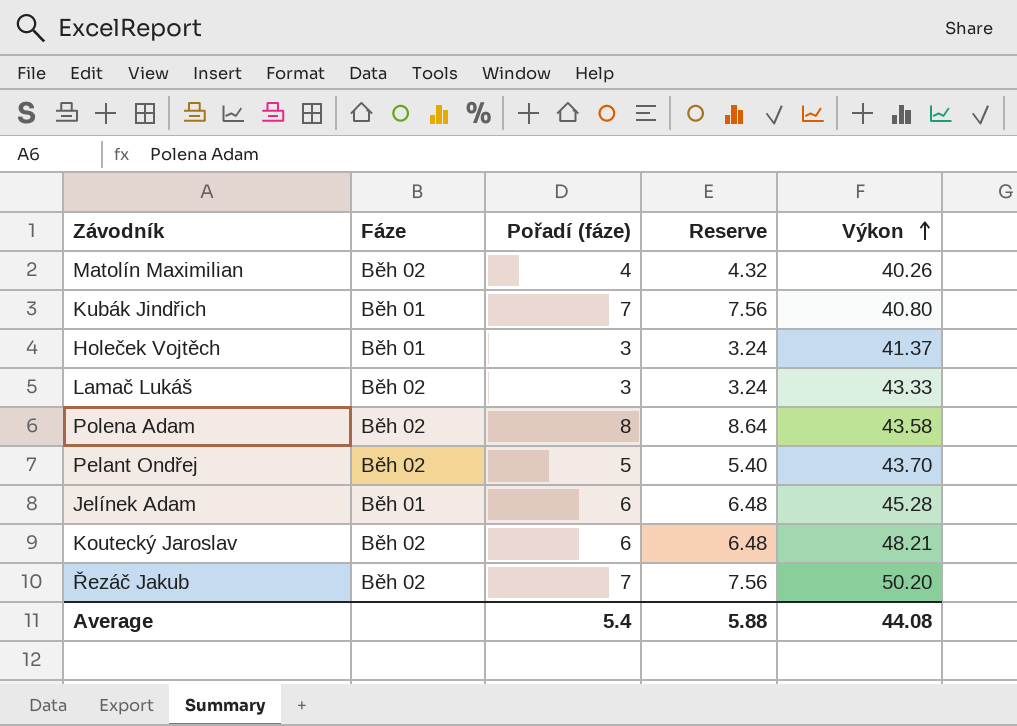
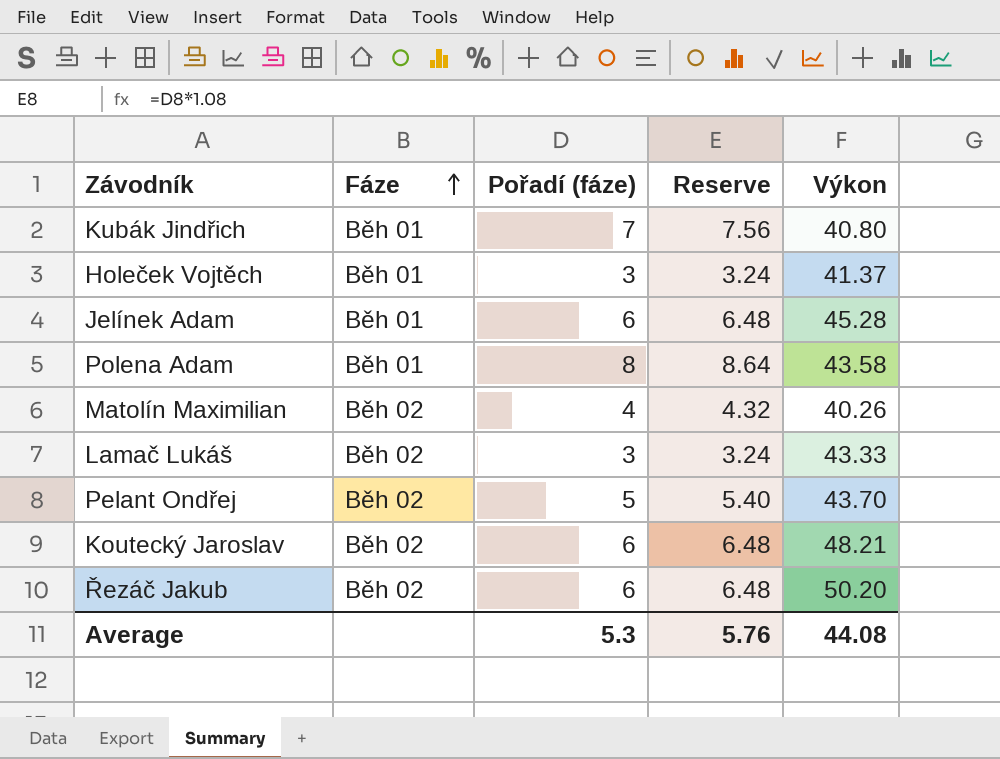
row order: Výkon ascending -> Fáze ascending
Polena Adam | Fáze: Běh 02 -> Běh 01
Řezáč Jakub | Pořadí (fáze): 7 -> 6
Řezáč Jakub | Reserve: 7.56 -> 6.48
Average | Pořadí (fáze): 5.4 -> 5.3
Average | Reserve: 5.88 -> 5.76

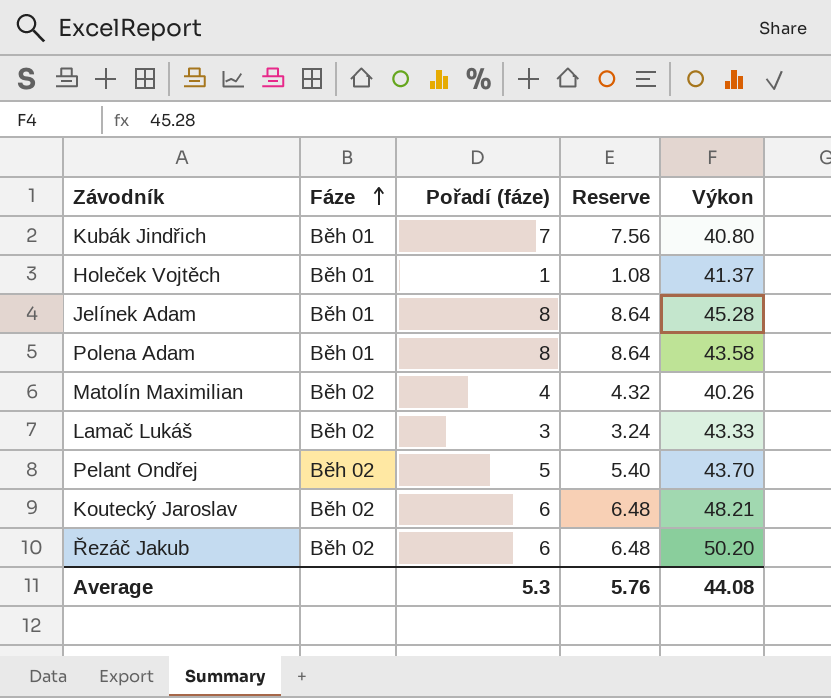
Holeček Vojtěch | Pořadí (fáze): 3 -> 1
Holeček Vojtěch | Reserve: 3.24 -> 1.08
Jelínek Adam | Pořadí (fáze): 6 -> 8
Jelínek Adam | Reserve: 6.48 -> 8.64

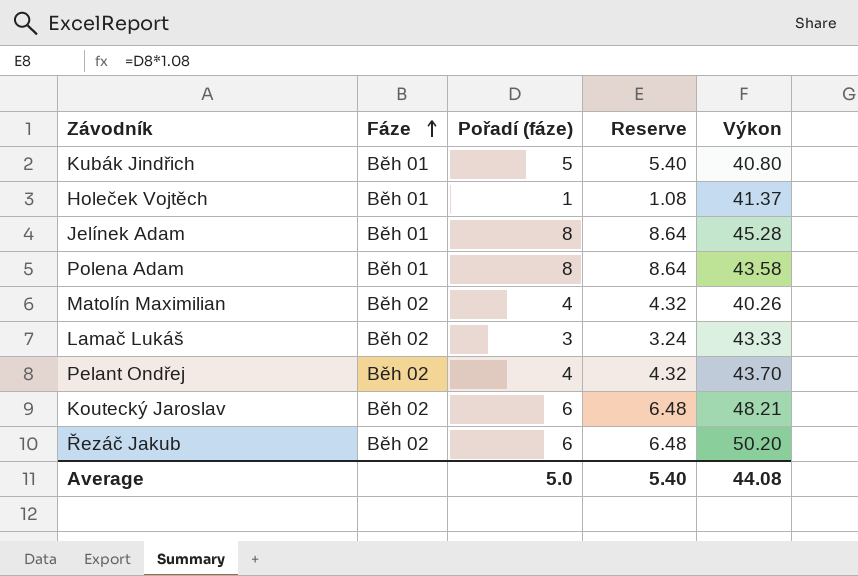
Kubák Jindřich | Pořadí (fáze): 7 -> 5
Kubák Jindřich | Reserve: 7.56 -> 5.40
Pelant Ondřej | Pořadí (fáze): 5 -> 4
Pelant Ondřej | Reserve: 5.40 -> 4.32
Average | Pořadí (fáze): 5.3 -> 5.0
Average | Reserve: 5.76 -> 5.40

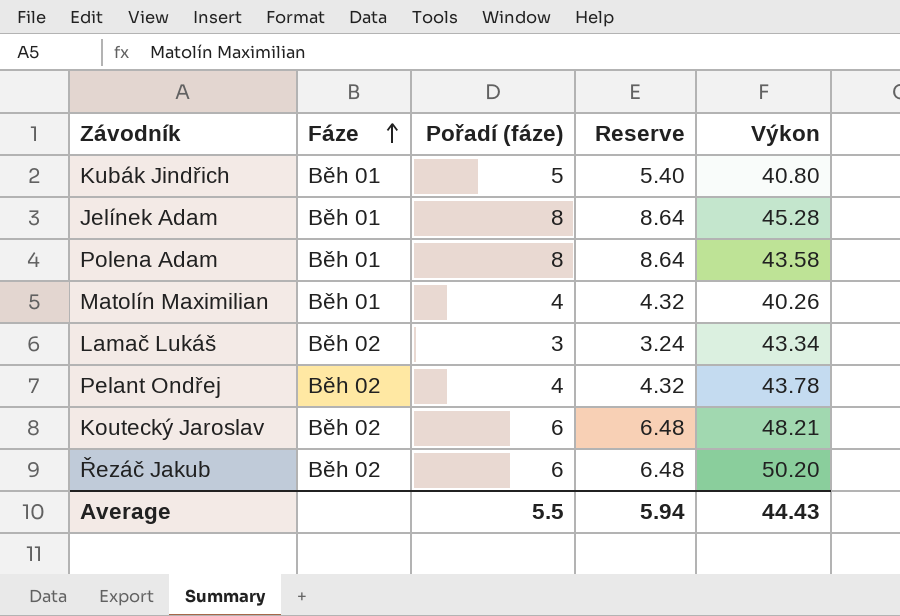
row Holeček Vojtěch: Běh 01 | 1 | 1.08 | 41.37 -> none
Matolín Maximilian | Fáze: Běh 02 -> Běh 01
Lamač Lukáš | Výkon: 43.33 -> 43.34
Pelant Ondřej | Výkon: 43.70 -> 43.78
Average | Pořadí (fáze): 5.0 -> 5.5
Average | Reserve: 5.40 -> 5.94
Average | Výkon: 44.08 -> 44.43

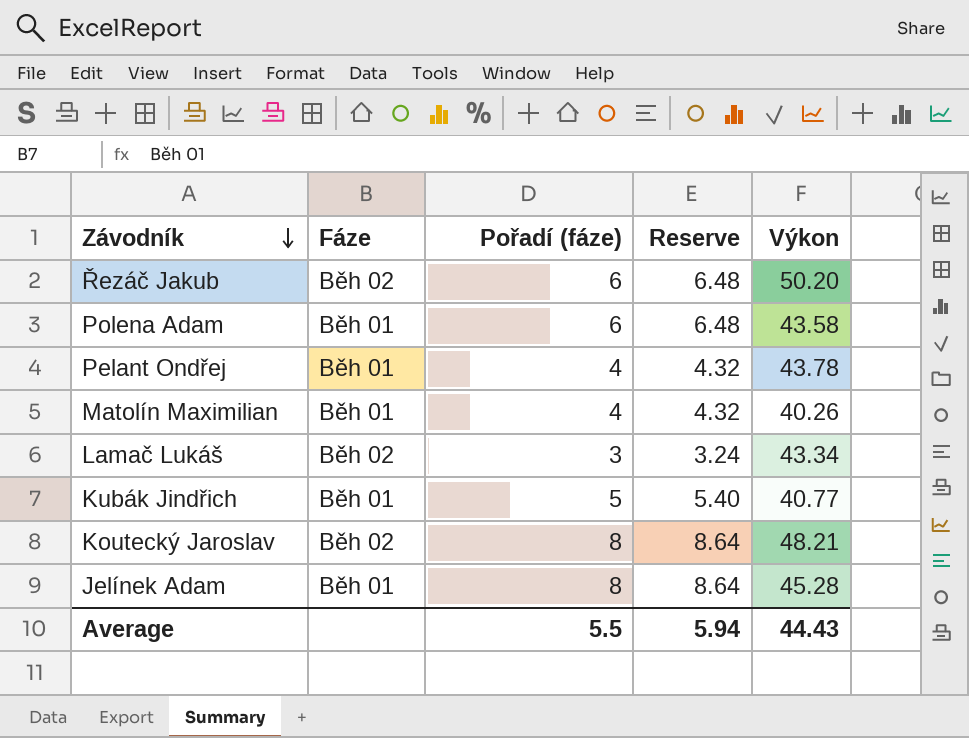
row order: Fáze ascending -> Závodník descending
Polena Adam | Pořadí (fáze): 8 -> 6
Polena Adam | Reserve: 8.64 -> 6.48
Pelant Ondřej | Fáze: Běh 02 -> Běh 01
Kubák Jindřich | Výkon: 40.80 -> 40.77
Koutecký Jaroslav | Pořadí (fáze): 6 -> 8
Koutecký Jaroslav | Reserve: 6.48 -> 8.64

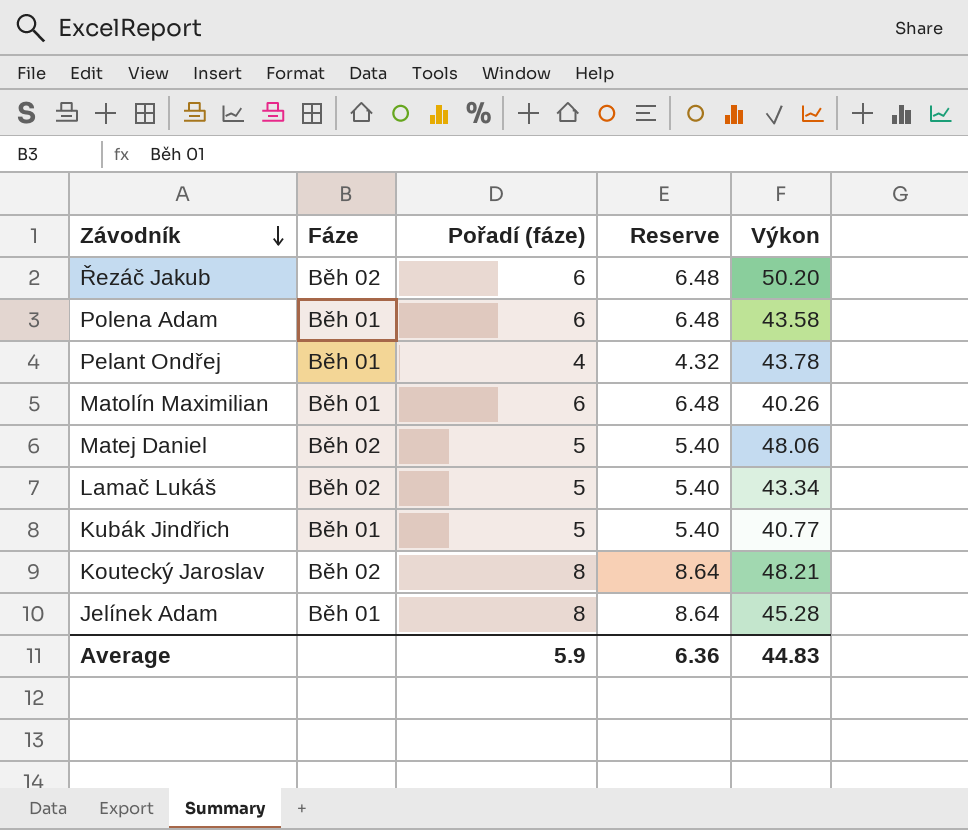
Matolín Maximilian | Pořadí (fáze): 4 -> 6
Matolín Maximilian | Reserve: 4.32 -> 6.48
row Matej Daniel: none -> Běh 02 | 5 | 5.40 | 48.06
Lamač Lukáš | Pořadí (fáze): 3 -> 5
Lamač Lukáš | Reserve: 3.24 -> 5.40
Average | Pořadí (fáze): 5.5 -> 5.9
Average | Reserve: 5.94 -> 6.36
Average | Výkon: 44.43 -> 44.83

